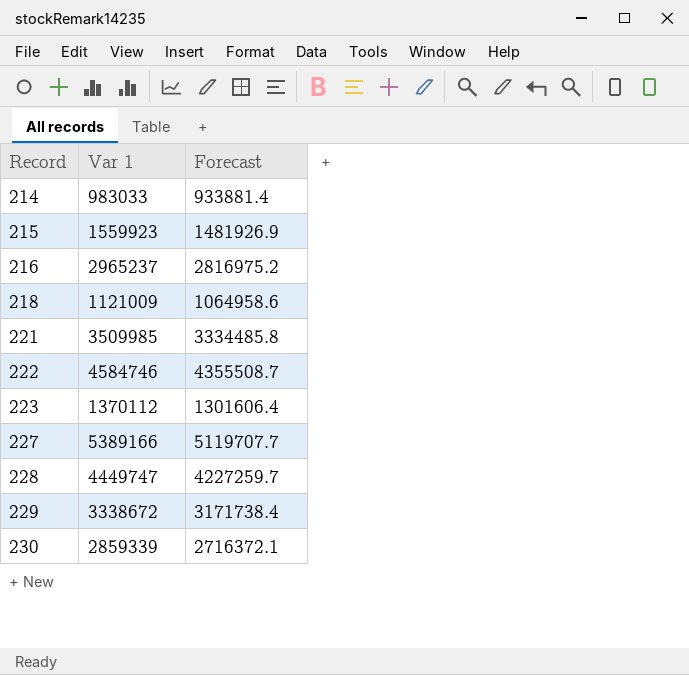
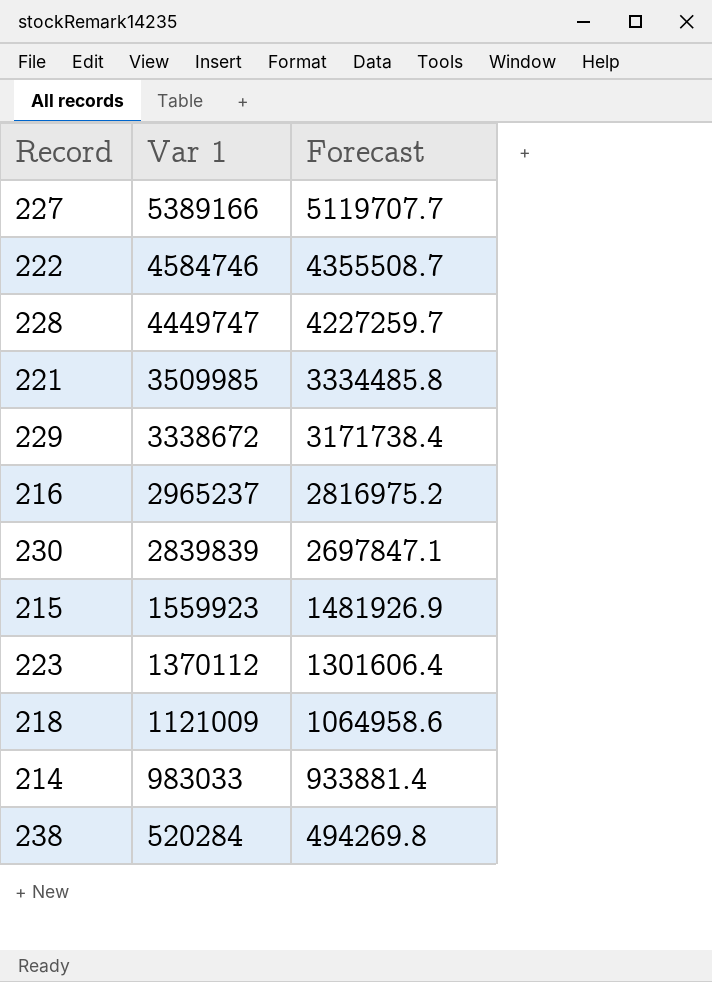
row order: Record ascending -> Var 1 descending
230 | Var 1: 2859339 -> 2839839
230 | Forecast: 2716372.1 -> 2697847.1
row 238: none -> 520284 | 494269.8

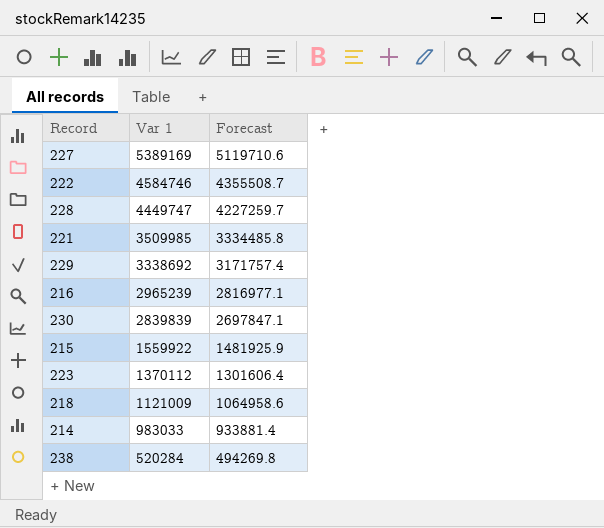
227 | Var 1: 5389166 -> 5389169
227 | Forecast: 5119707.7 -> 5119710.6
229 | Var 1: 3338672 -> 3338692
229 | Forecast: 3171738.4 -> 3171757.4
216 | Var 1: 2965237 -> 2965239
216 | Forecast: 2816975.2 -> 2816977.1
215 | Var 1: 1559923 -> 1559922
215 | Forecast: 1481926.9 -> 1481925.9

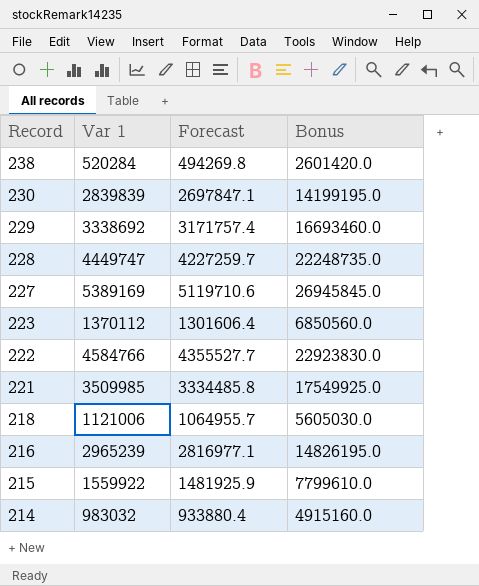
row order: Var 1 descending -> Record descending
column Bonus | formula: none -> [Var 1] * 5
222 | Var 1: 4584746 -> 4584766
222 | Forecast: 4355508.7 -> 4355527.7
218 | Var 1: 1121009 -> 1121006
218 | Forecast: 1064958.6 -> 1064955.7
214 | Var 1: 983033 -> 983032
214 | Forecast: 933881.4 -> 933880.4

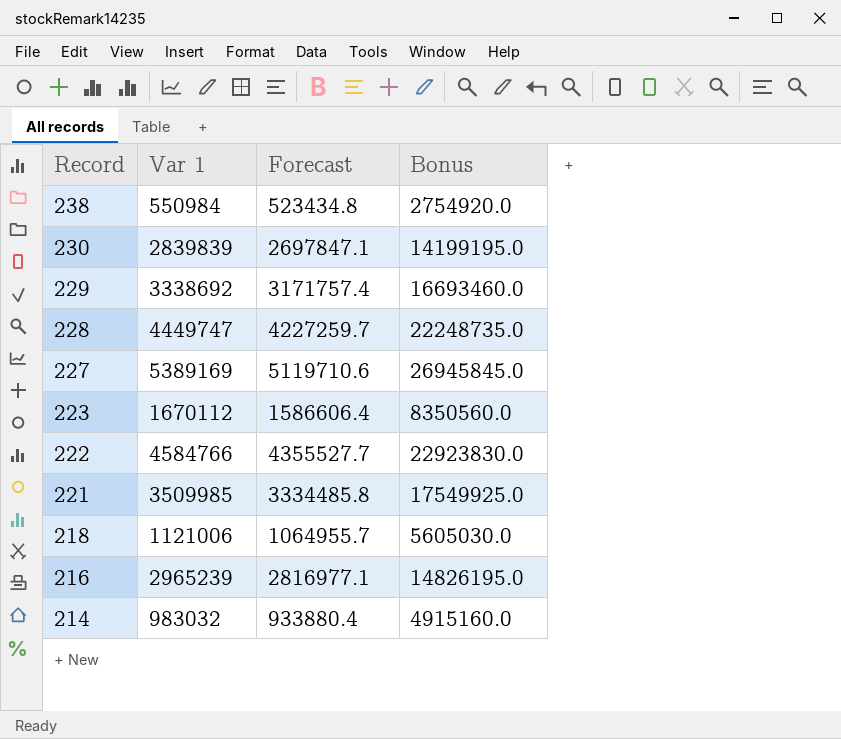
row 215: 1559922 | 1481925.9 | 7799610.0 -> none
238 | Var 1: 520284 -> 550984
238 | Forecast: 494269.8 -> 523434.8
238 | Bonus: 2601420.0 -> 2754920.0
223 | Var 1: 1370112 -> 1670112
223 | Forecast: 1301606.4 -> 1586606.4
223 | Bonus: 6850560.0 -> 8350560.0

